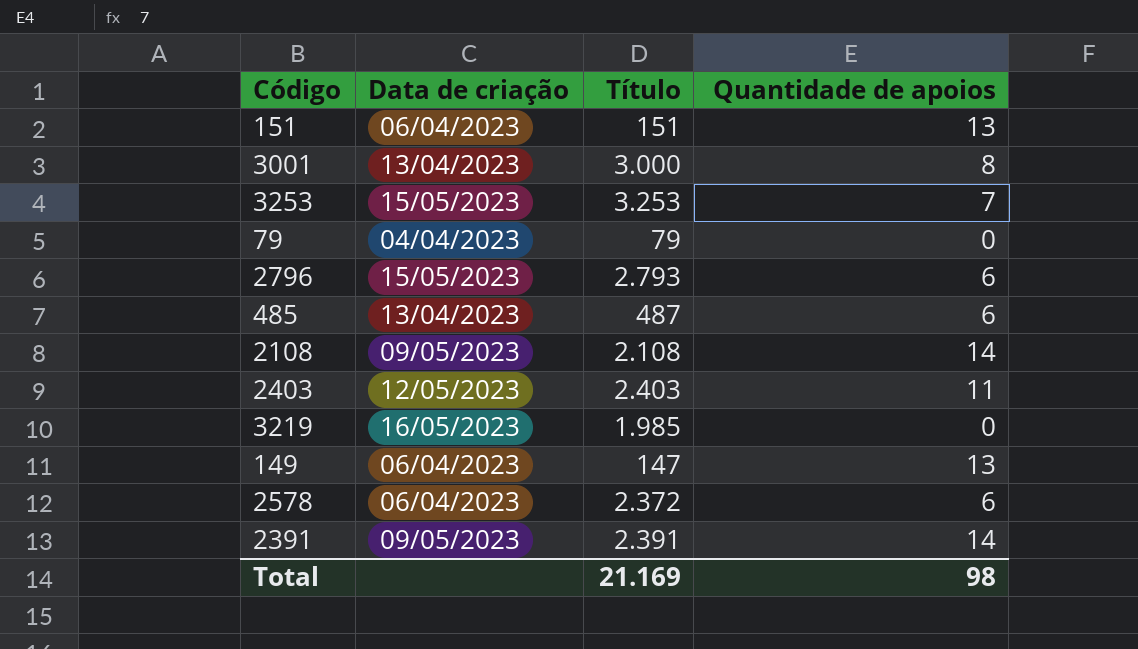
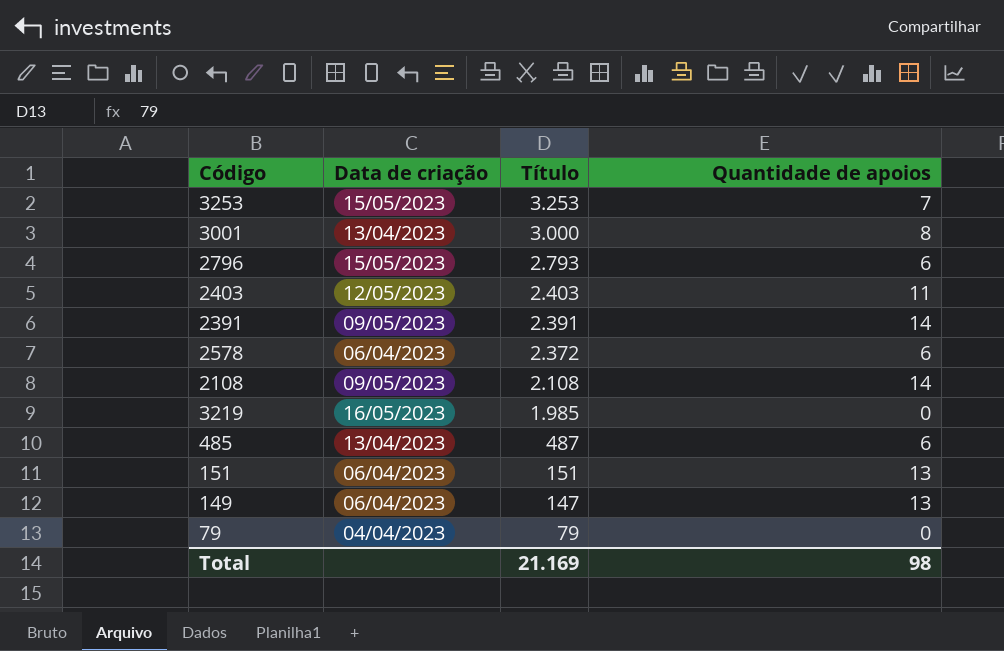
row order: none -> Título descending

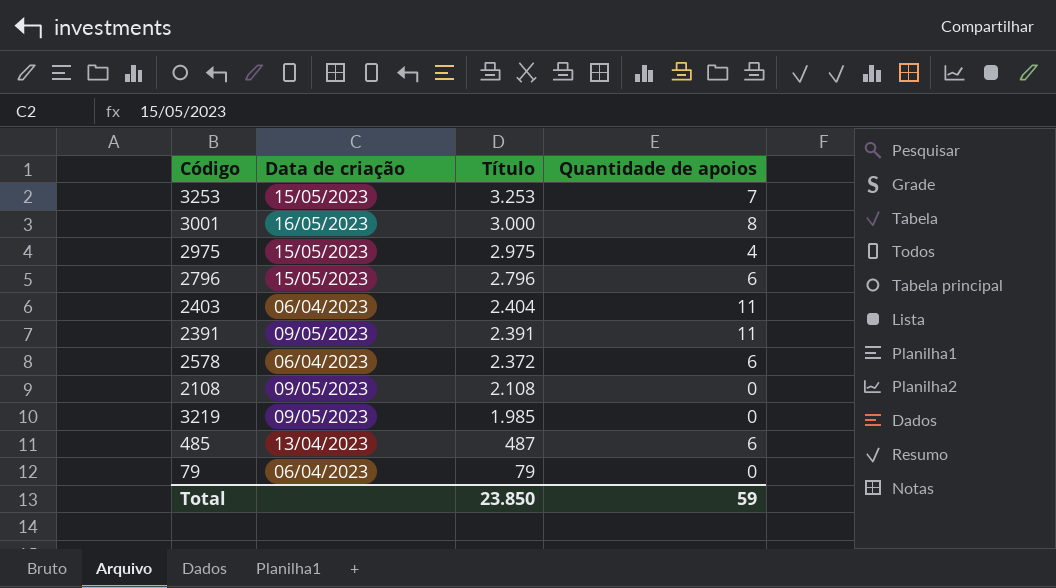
row 151: 06/04/2023 | 151 | 13 -> none
row 149: 06/04/2023 | 147 | 13 -> none
3001 | Data de criação: 13/04/2023 -> 16/05/2023
row 2975: none -> 15/05/2023 | 2.975 | 4
2796 | Título: 2.793 -> 2.796
2403 | Data de criação: 12/05/2023 -> 06/04/2023
2403 | Título: 2.403 -> 2.404
2391 | Quantidade de apoios: 14 -> 11
2108 | Quantidade de apoios: 14 -> 0
3219 | Data de criação: 16/05/2023 -> 09/05/2023
79 | Data de criação: 04/04/2023 -> 06/04/2023
Total | Título: 21.169 -> 23.850
Total | Quantidade de apoios: 98 -> 59

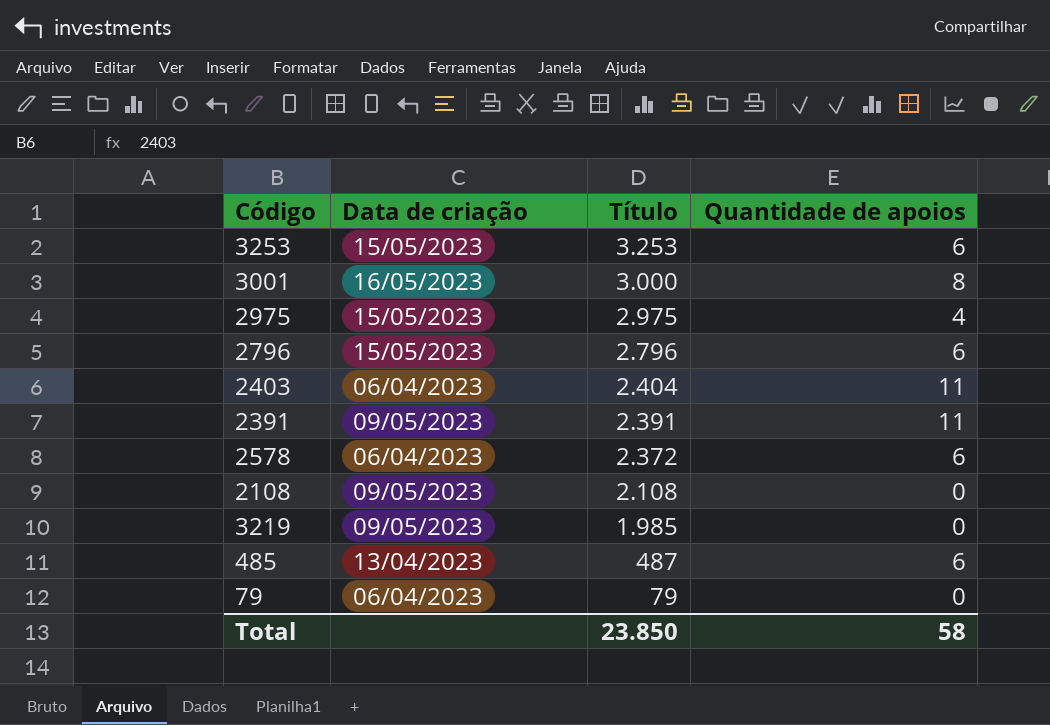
3253 | Quantidade de apoios: 7 -> 6
Total | Quantidade de apoios: 59 -> 58

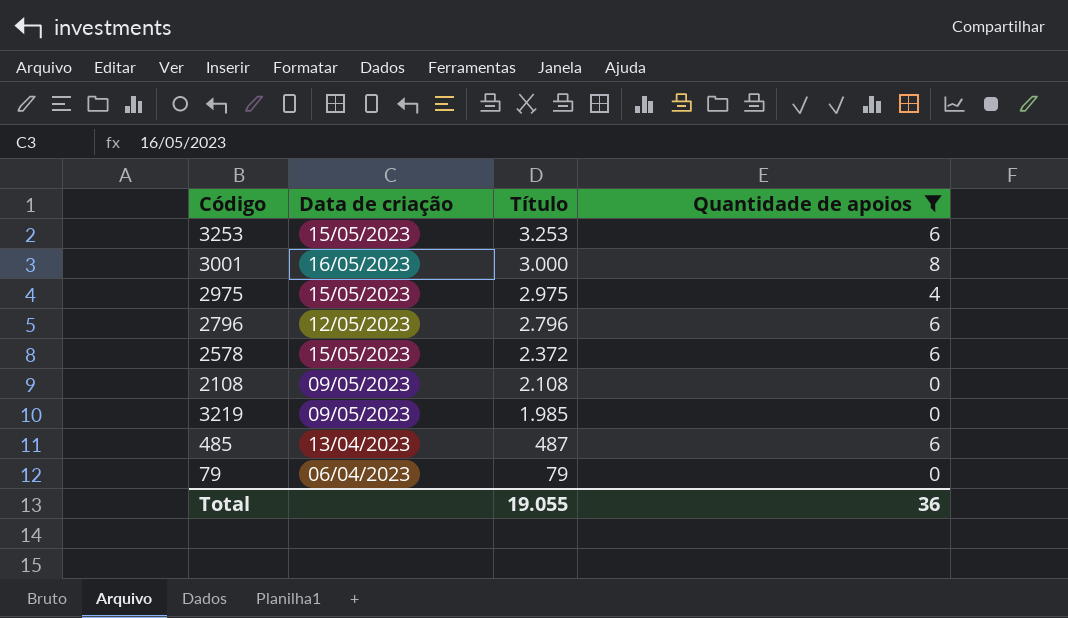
filter: none -> Quantidade de apoios != 11
2796 | Data de criação: 15/05/2023 -> 12/05/2023
2578 | Data de criação: 06/04/2023 -> 15/05/2023
Total | Título: 23.850 -> 19.055
Total | Quantidade de apoios: 58 -> 36

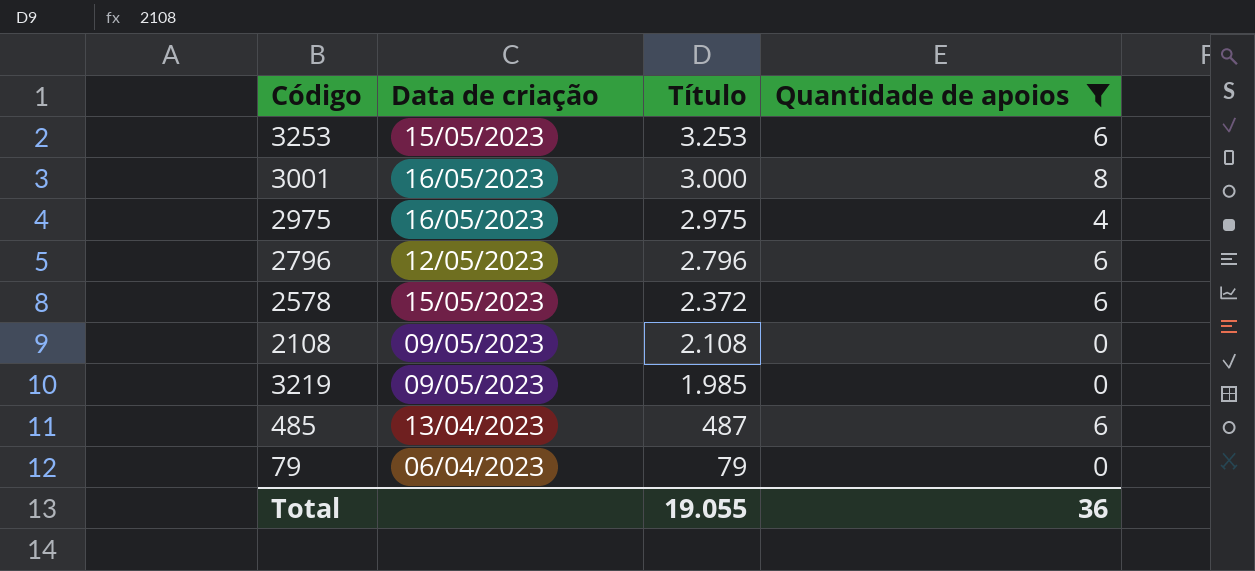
2975 | Data de criação: 15/05/2023 -> 16/05/2023

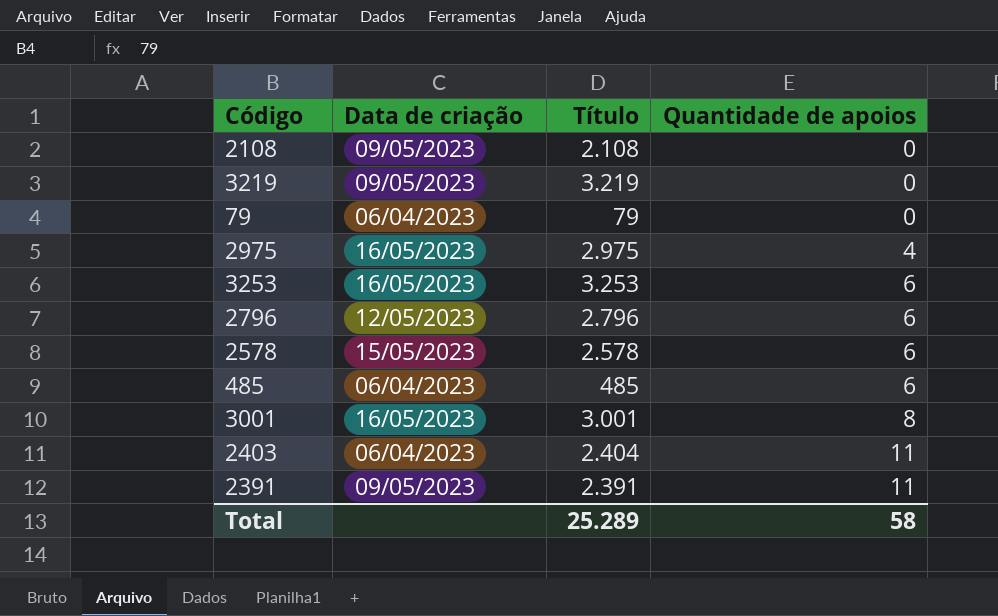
filter: Quantidade de apoios != 11 -> none
row order: Título descending -> Quantidade de apoios ascending
3219 | Título: 1.985 -> 3.219
3253 | Data de criação: 15/05/2023 -> 16/05/2023
2578 | Título: 2.372 -> 2.578
485 | Data de criação: 13/04/2023 -> 06/04/2023
485 | Título: 487 -> 485
3001 | Título: 3.000 -> 3.001
Total | Título: 19.055 -> 25.289
Total | Quantidade de apoios: 36 -> 58

